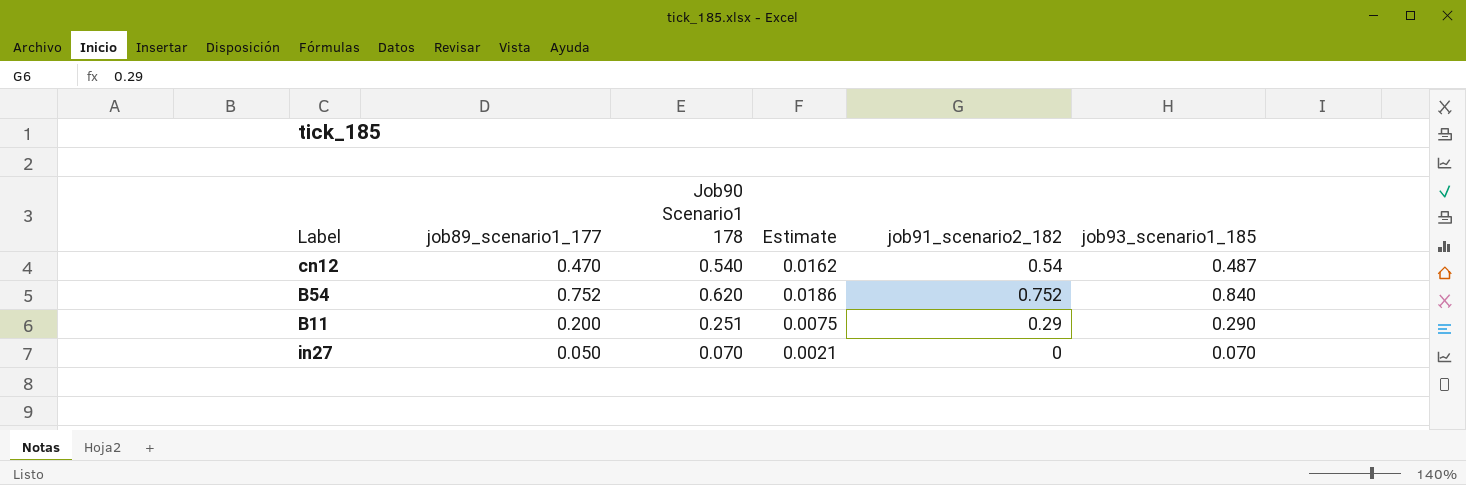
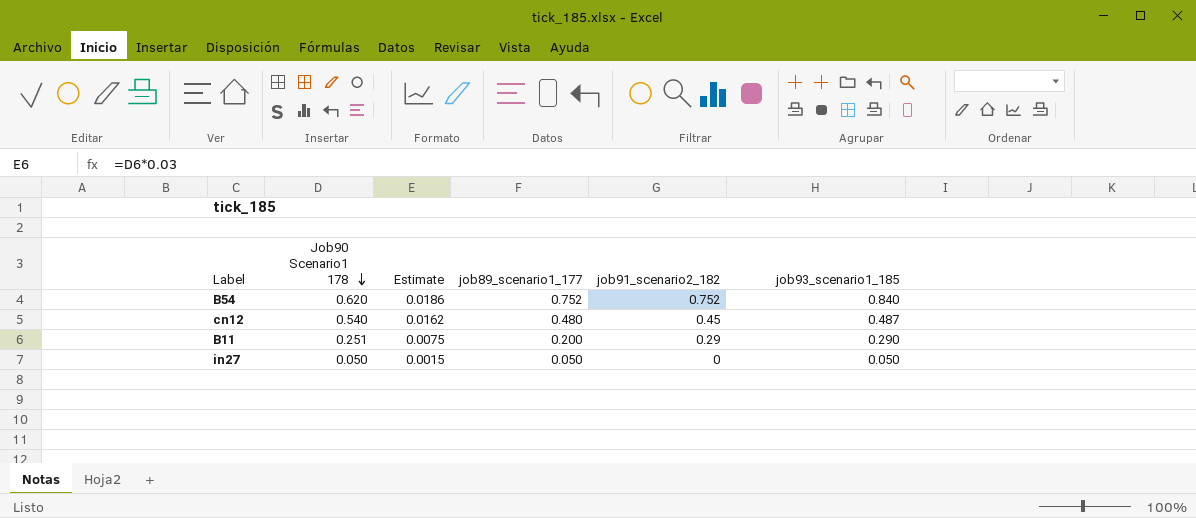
row order: none -> Job90 Scenario1 178 descending
column job89_scenario1_177 | position: 2 -> 4
cn12 | job89_scenario1_177: 0.470 -> 0.480
cn12 | job91_scenario2_182: 0.54 -> 0.45
in27 | Job90 Scenario1 178: 0.070 -> 0.050
in27 | Estimate: 0.0021 -> 0.0015
in27 | job93_scenario1_185: 0.070 -> 0.050

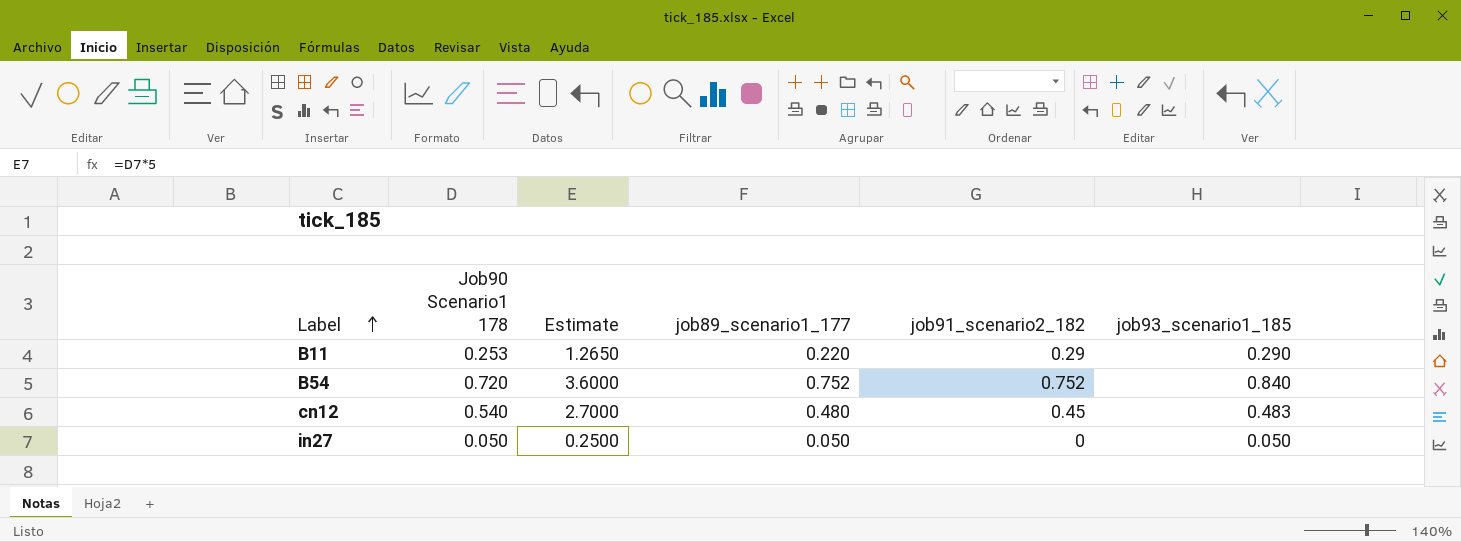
row order: Job90 Scenario1 178 descending -> Label ascending
column Estimate | formula: [Job90 Scenario1 178] * 0.03 -> [Job90 Scenario1 178] * 5
B11 | Job90 Scenario1 178: 0.251 -> 0.253
B11 | job89_scenario1_177: 0.200 -> 0.220
B54 | Job90 Scenario1 178: 0.620 -> 0.720
cn12 | job93_scenario1_185: 0.487 -> 0.483

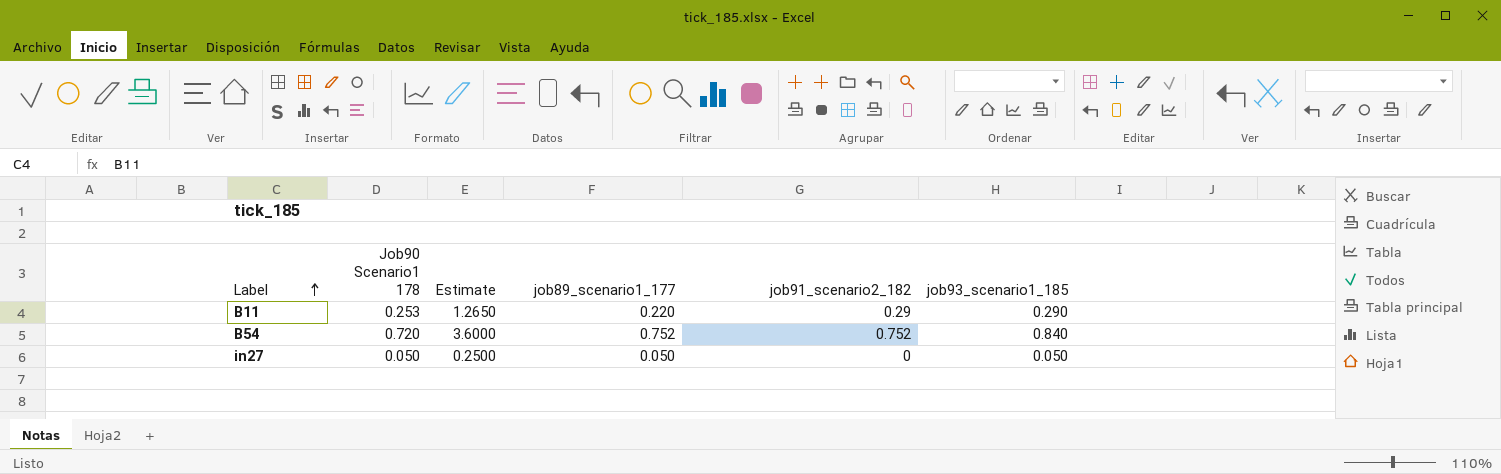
row cn12: 0.540 | 2.7000 | 0.480 | 0.45 | 0.483 -> none

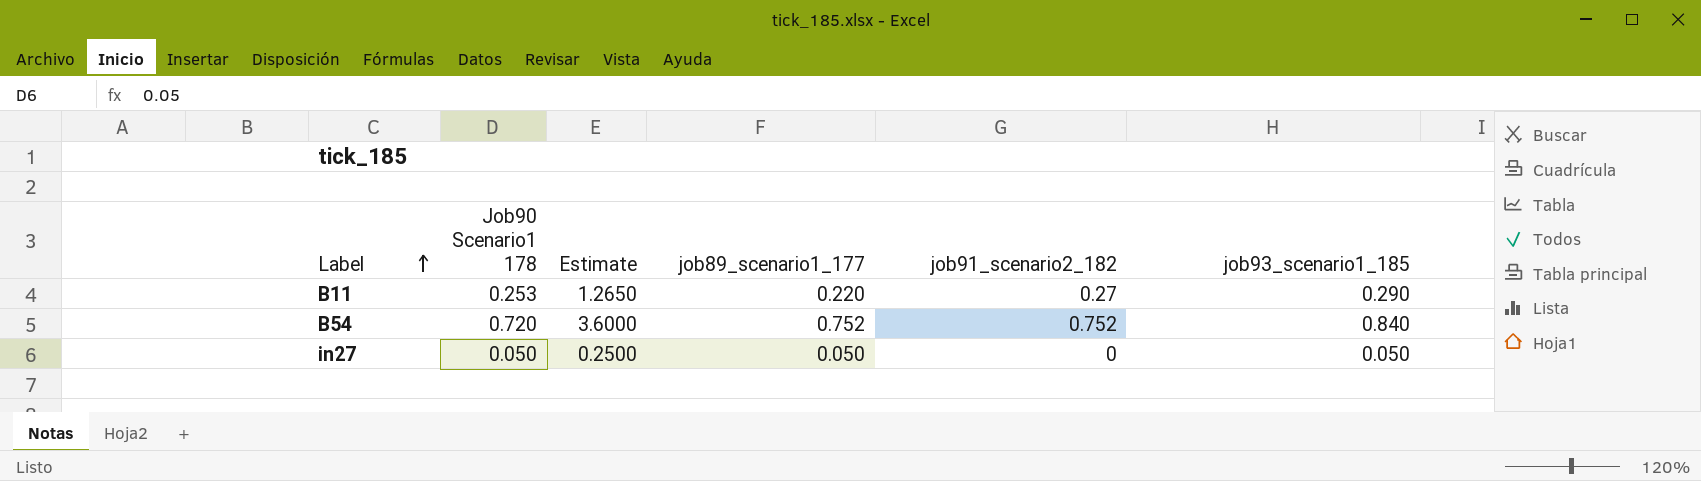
B11 | job91_scenario2_182: 0.29 -> 0.27

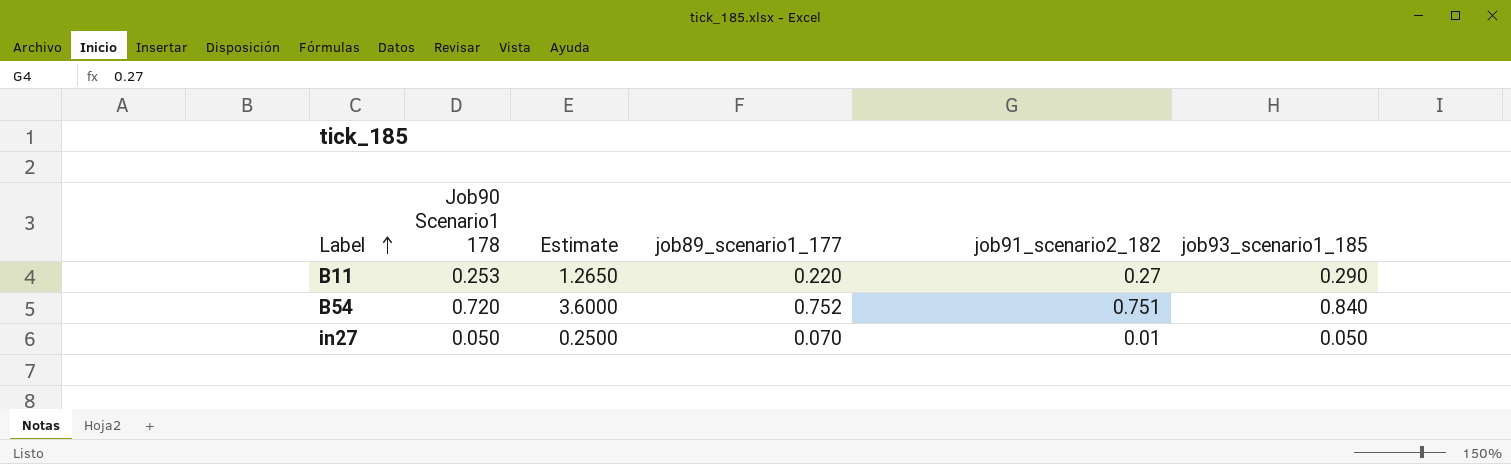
B54 | job91_scenario2_182: 0.752 -> 0.751
in27 | job89_scenario1_177: 0.050 -> 0.070
in27 | job91_scenario2_182: 0 -> 0.01

